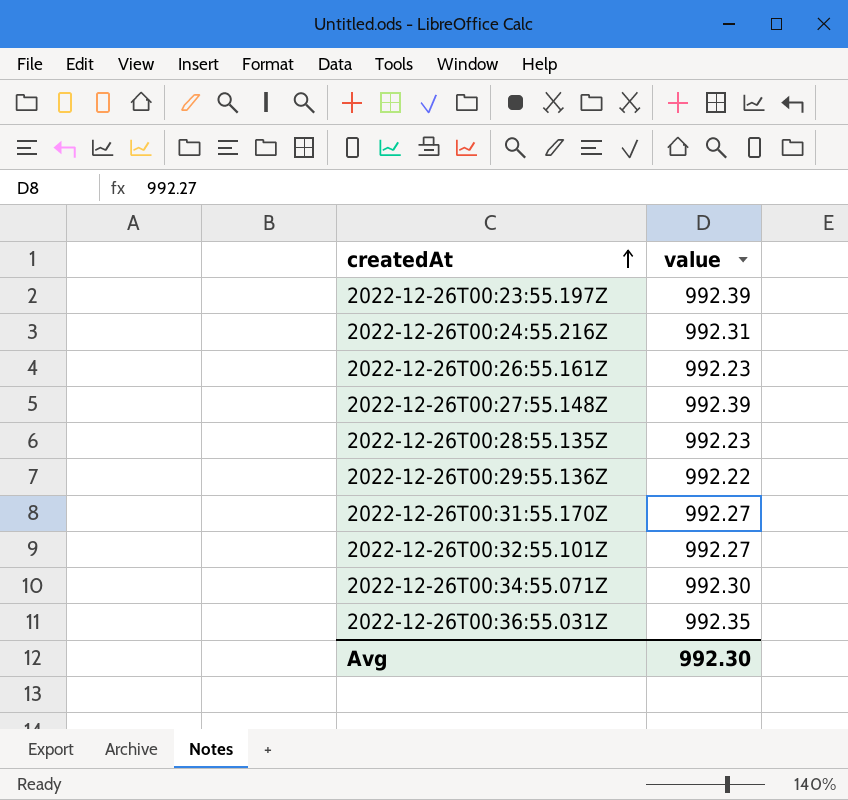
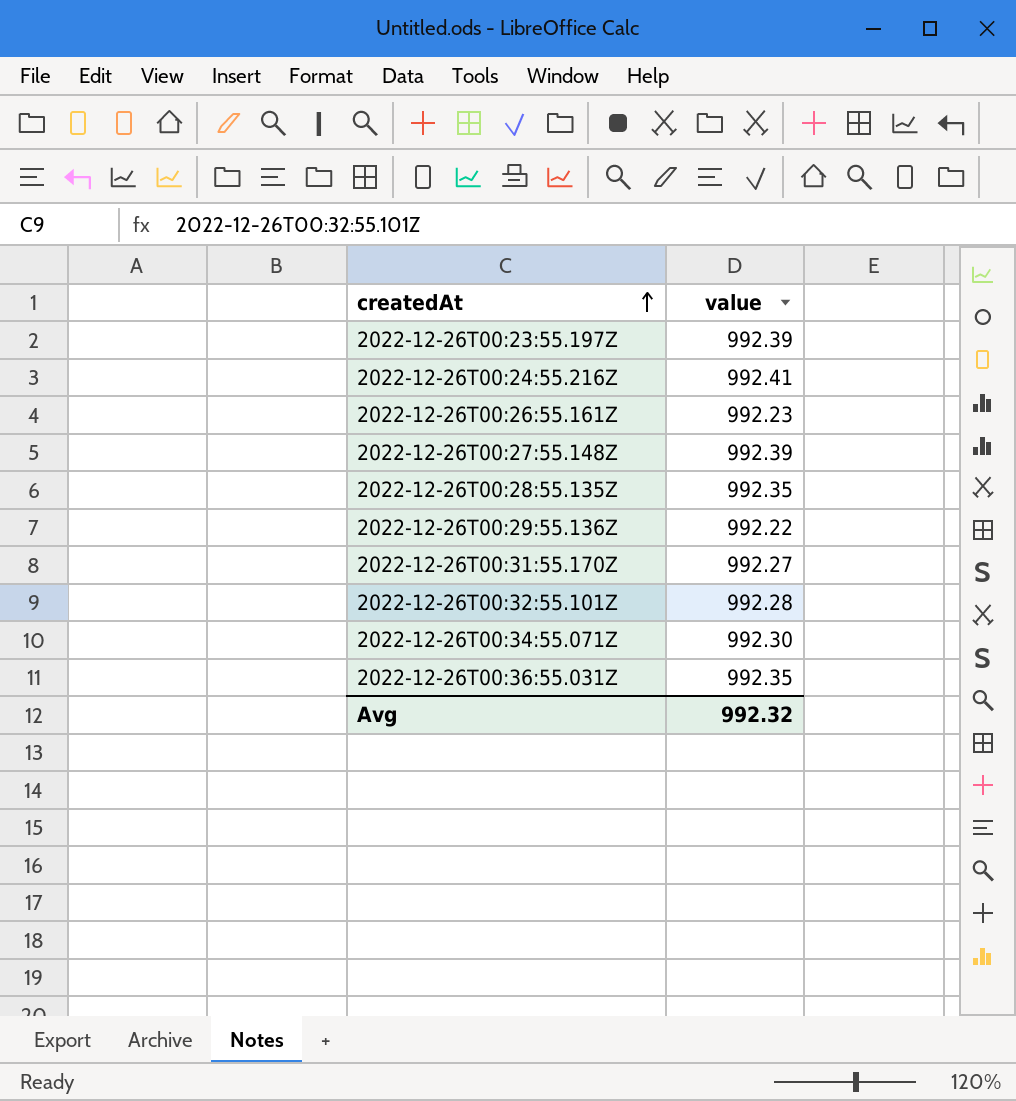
2022-12-26T00:24:55.216Z | value: 992.31 -> 992.41
2022-12-26T00:28:55.135Z | value: 992.23 -> 992.35
2022-12-26T00:32:55.101Z | value: 992.27 -> 992.28
Avg | value: 992.30 -> 992.32

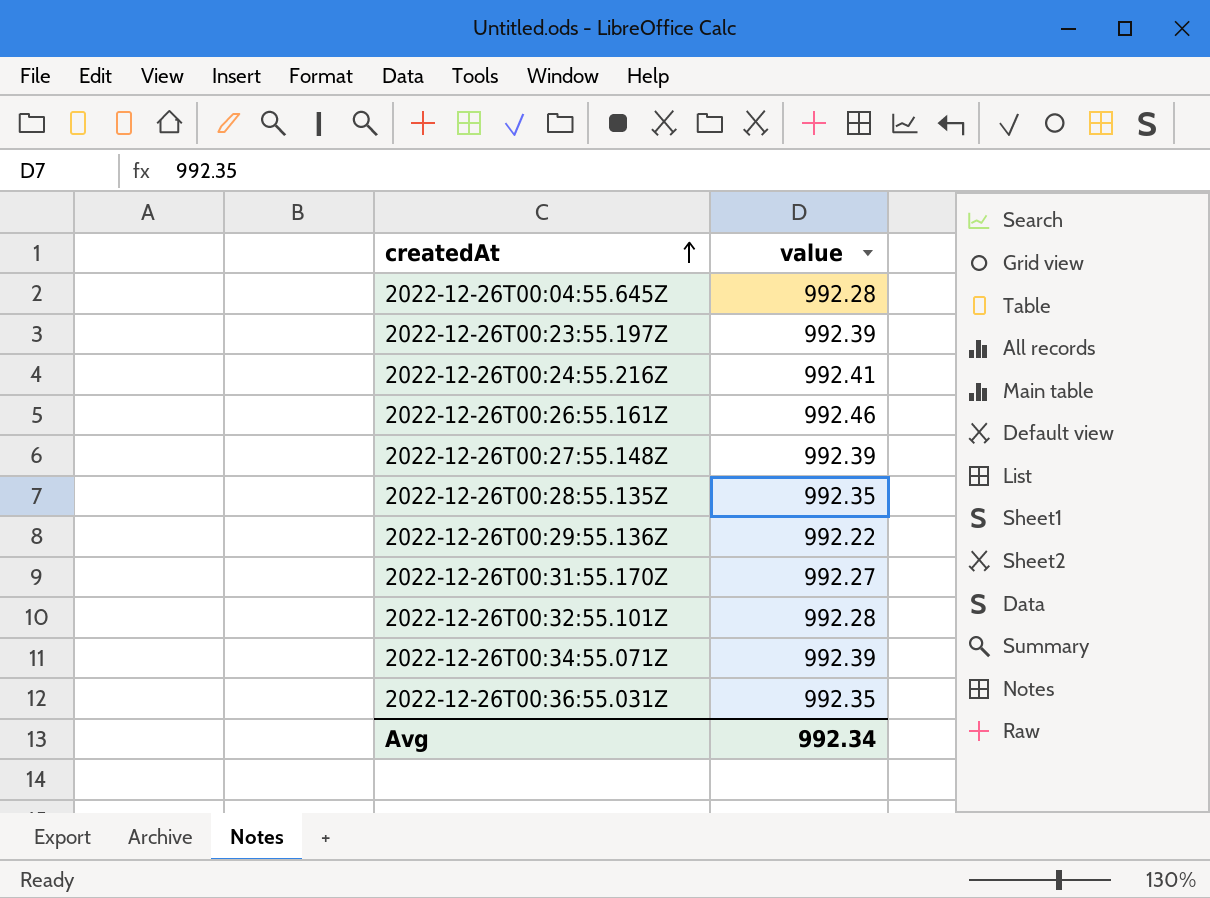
row 2022-12-26T00:04:55.645Z: none -> 992.28
2022-12-26T00:26:55.161Z | value: 992.23 -> 992.46
2022-12-26T00:34:55.071Z | value: 992.30 -> 992.39
Avg | value: 992.32 -> 992.34

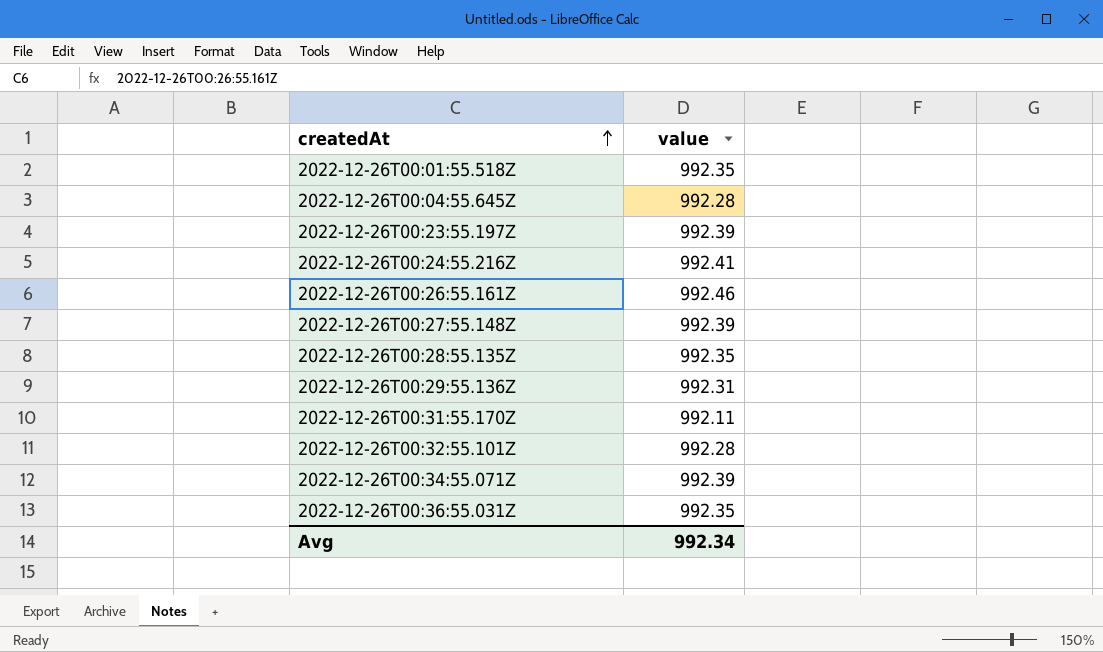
row 2022-12-26T00:01:55.518Z: none -> 992.35
2022-12-26T00:29:55.136Z | value: 992.22 -> 992.31
2022-12-26T00:31:55.170Z | value: 992.27 -> 992.11

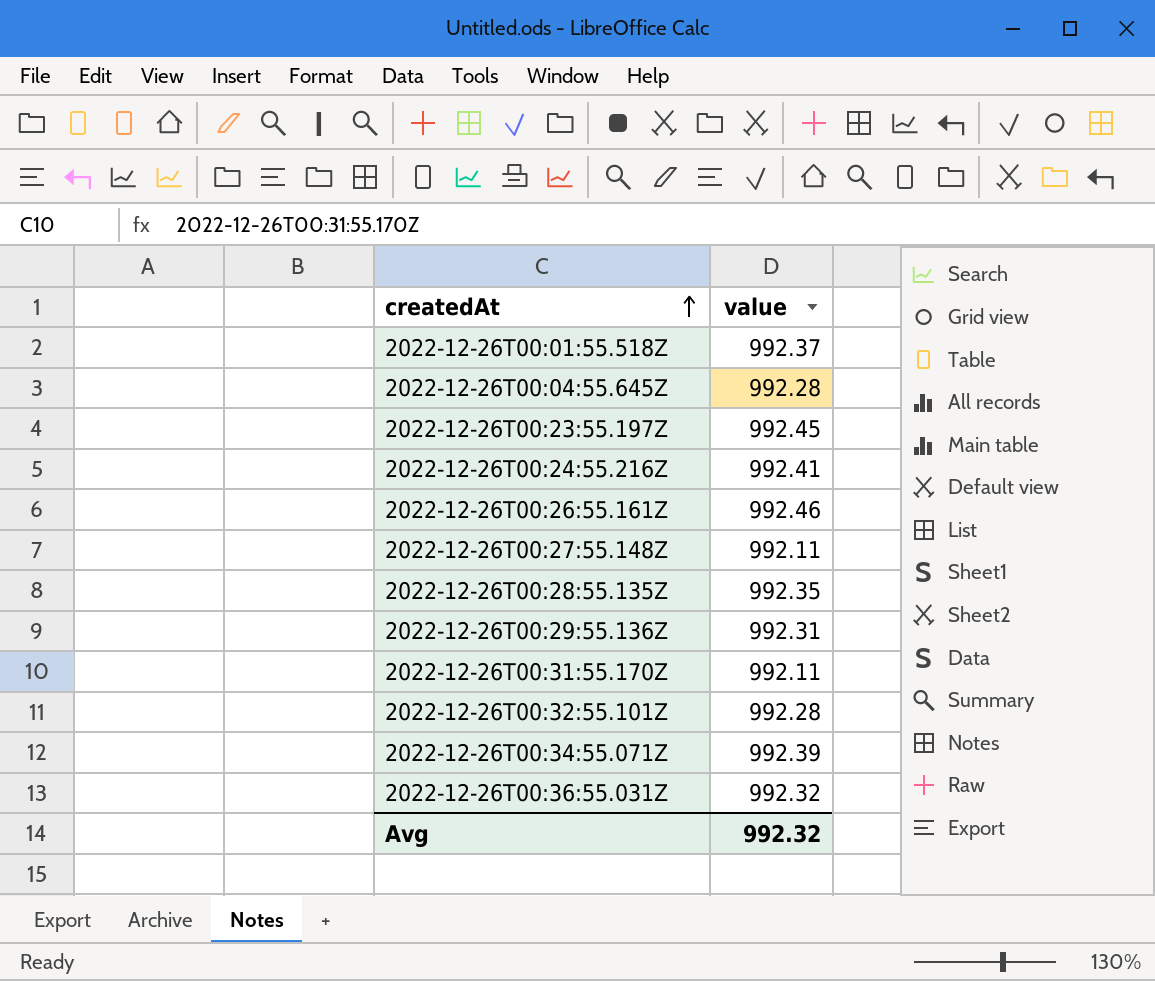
2022-12-26T00:01:55.518Z | value: 992.35 -> 992.37
2022-12-26T00:23:55.197Z | value: 992.39 -> 992.45
2022-12-26T00:27:55.148Z | value: 992.39 -> 992.11
2022-12-26T00:36:55.031Z | value: 992.35 -> 992.32
Avg | value: 992.34 -> 992.32

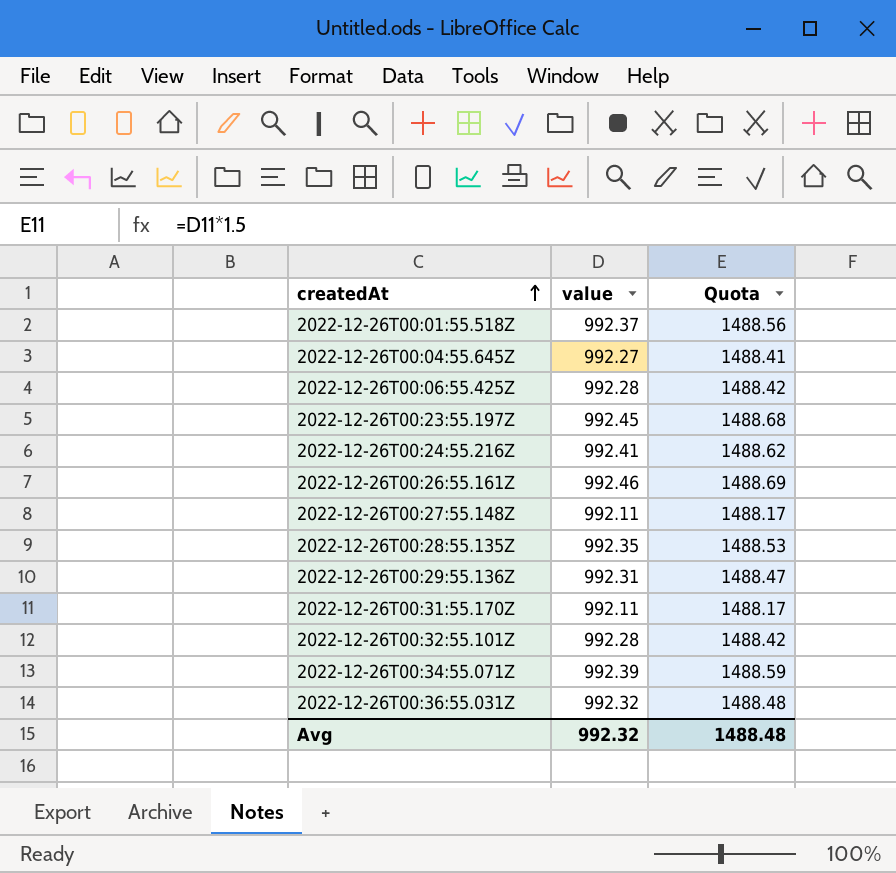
column Quota | formula: none -> [value] * 1.5
2022-12-26T00:04:55.645Z | value: 992.28 -> 992.27
row 2022-12-26T00:06:55.425Z: none -> 992.28 | 1488.42

